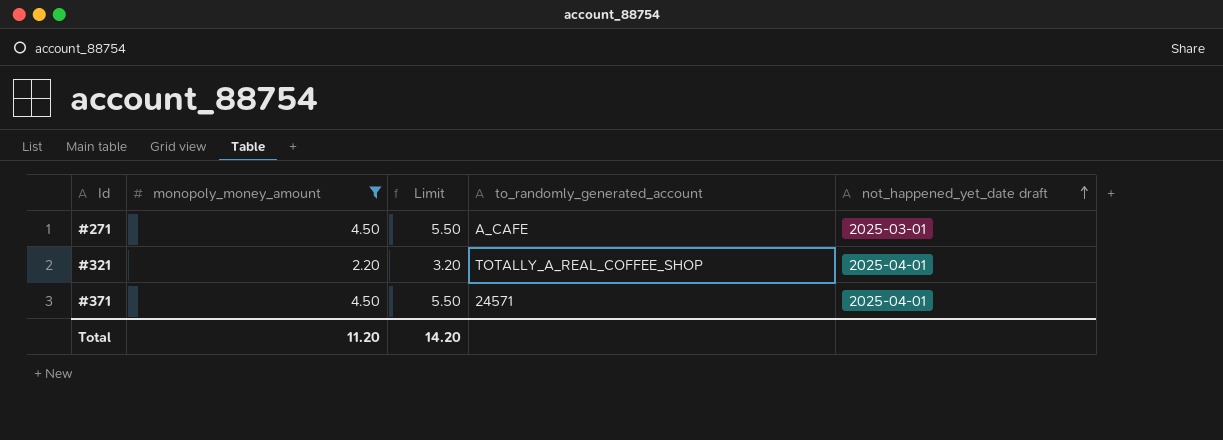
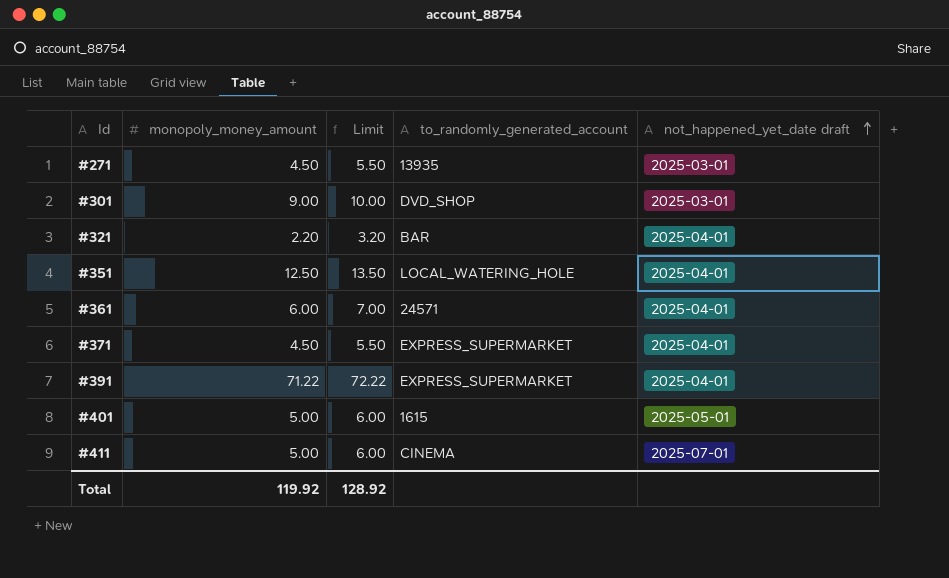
filter: monopoly_money_amount <= 4.50 -> none
#271 | to_randomly_generated_account: A_CAFE -> 13935
#321 | to_randomly_generated_account: TOTALLY_A_REAL_COFFEE_SHOP -> BAR
#371 | to_randomly_generated_account: 24571 -> EXPRESS_SUPERMARKET
Total | monopoly_money_amount: 11.20 -> 119.92
Total | Limit: 14.20 -> 128.92

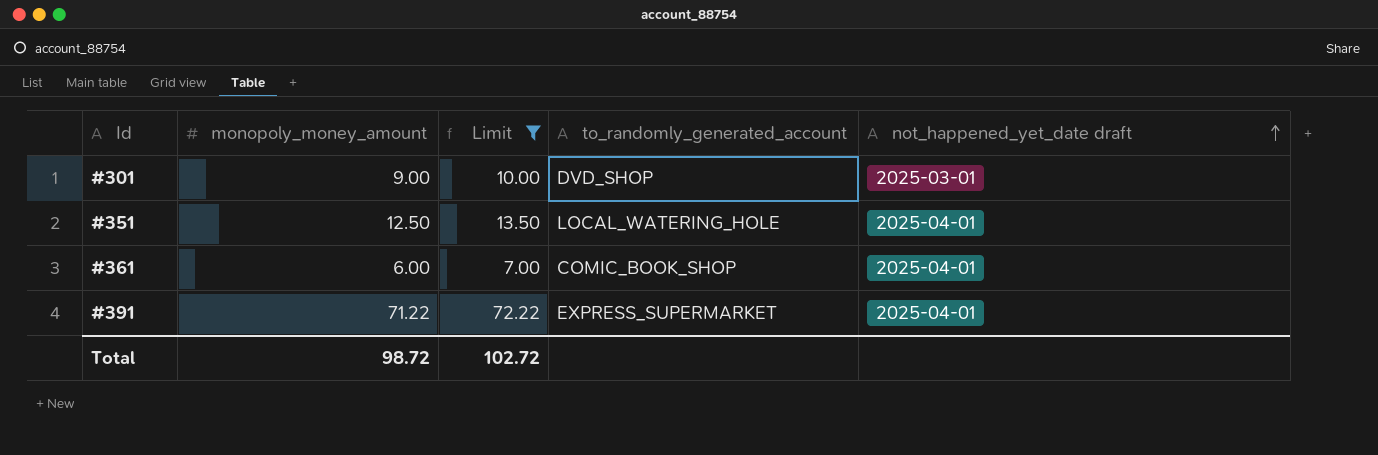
filter: none -> Limit >= 7.00
#361 | to_randomly_generated_account: 24571 -> COMIC_BOOK_SHOP
Total | monopoly_money_amount: 119.92 -> 98.72
Total | Limit: 128.92 -> 102.72

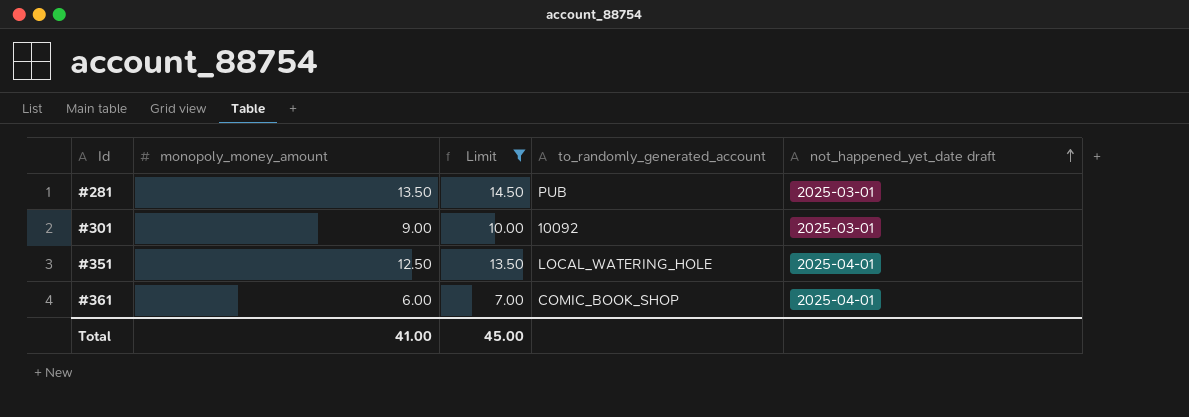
row #391: 71.22 | 72.22 | EXPRESS_SUPERMARKET | 2025-04-01 -> none
row #281: none -> 13.50 | 14.50 | PUB | 2025-03-01
#301 | to_randomly_generated_account: DVD_SHOP -> 10092
Total | monopoly_money_amount: 98.72 -> 41.00
Total | Limit: 102.72 -> 45.00

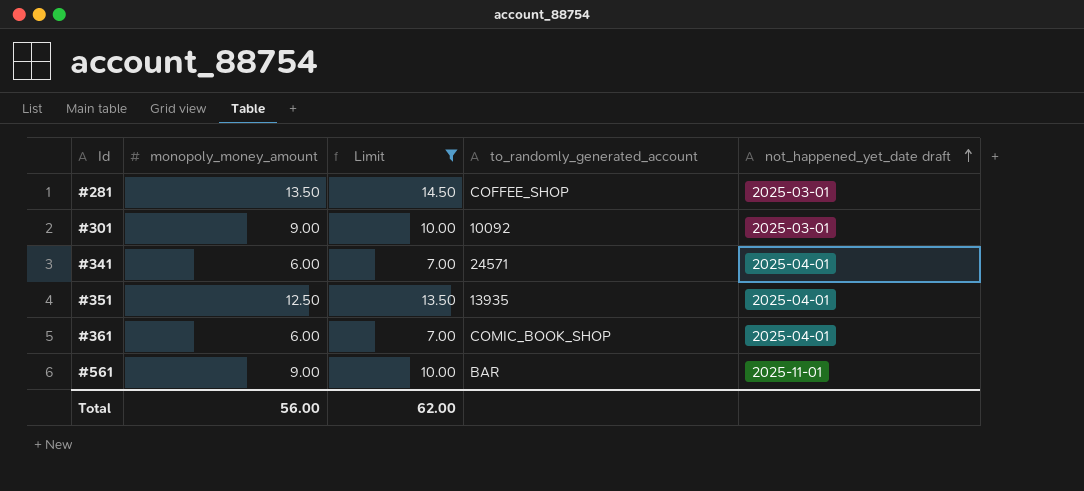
#281 | to_randomly_generated_account: PUB -> COFFEE_SHOP
row #341: none -> 6.00 | 7.00 | 24571 | 2025-04-01
#351 | to_randomly_generated_account: LOCAL_WATERING_HOLE -> 13935
row #561: none -> 9.00 | 10.00 | BAR | 2025-11-01
Total | monopoly_money_amount: 41.00 -> 56.00
Total | Limit: 45.00 -> 62.00

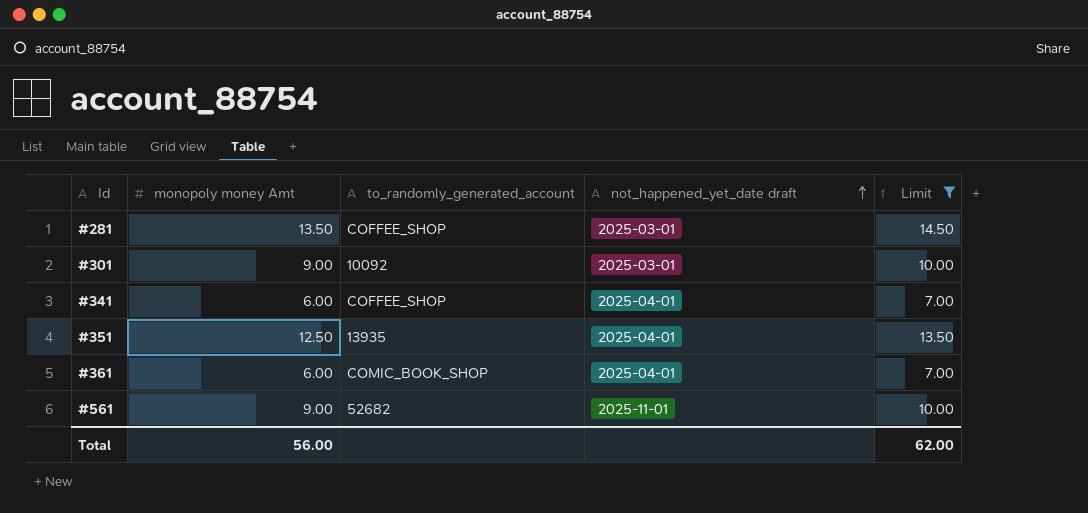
column name: monopoly_money_amount -> monopoly money Amt
column Limit | position: 3 -> 5
#341 | to_randomly_generated_account: 24571 -> COFFEE_SHOP
#561 | to_randomly_generated_account: BAR -> 52682

